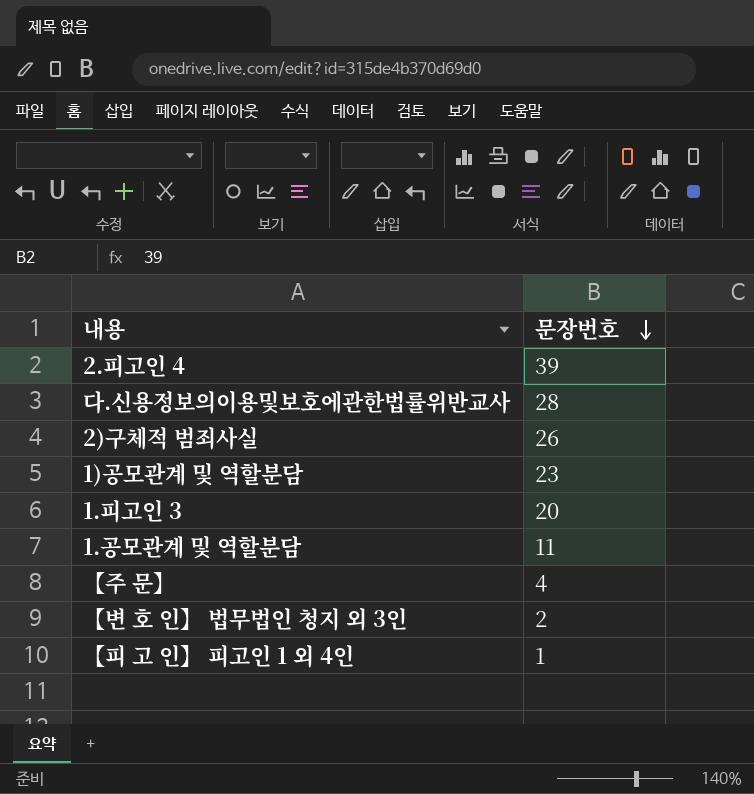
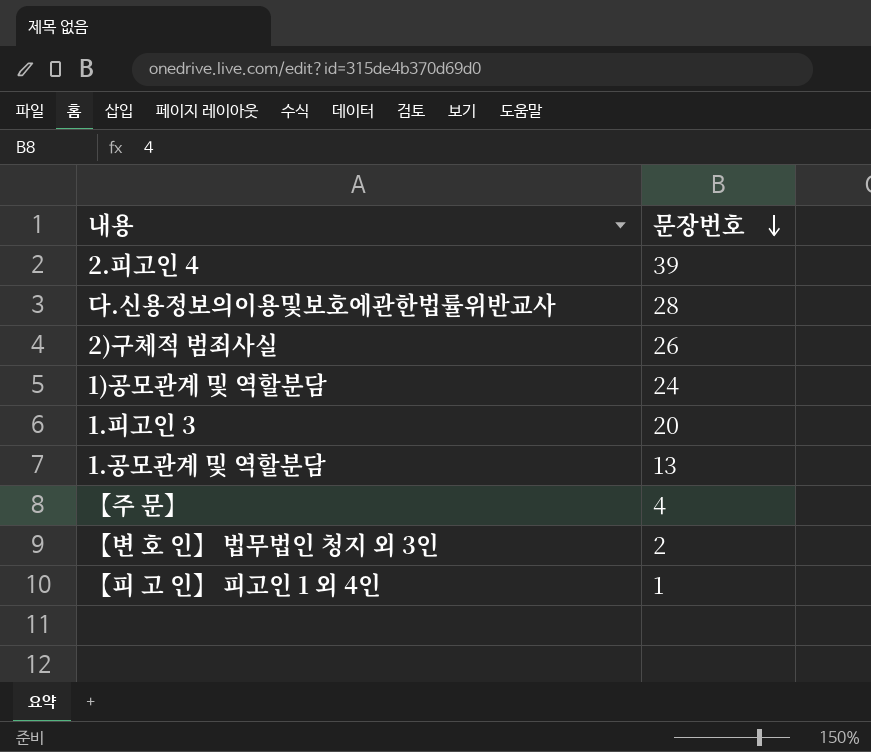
1)공모관계 및 역할분담 | 문장번호: 23 -> 24
1.공모관계 및 역할분담 | 문장번호: 11 -> 13

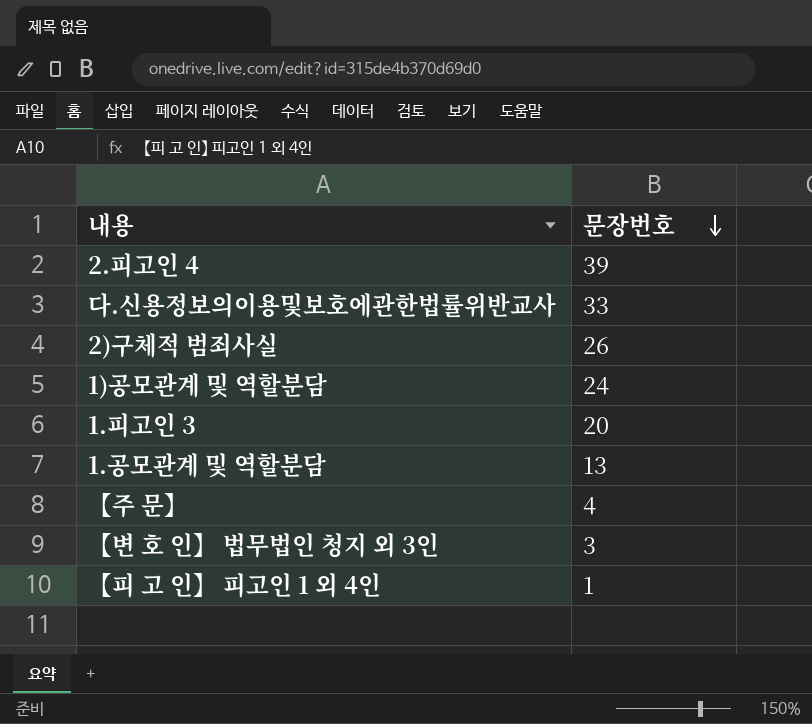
다.신용정보의이용및보호에관한법률위반교사 | 문장번호: 28 -> 33
【변 호 인】 법무법인 청지 외 3인 | 문장번호: 2 -> 3

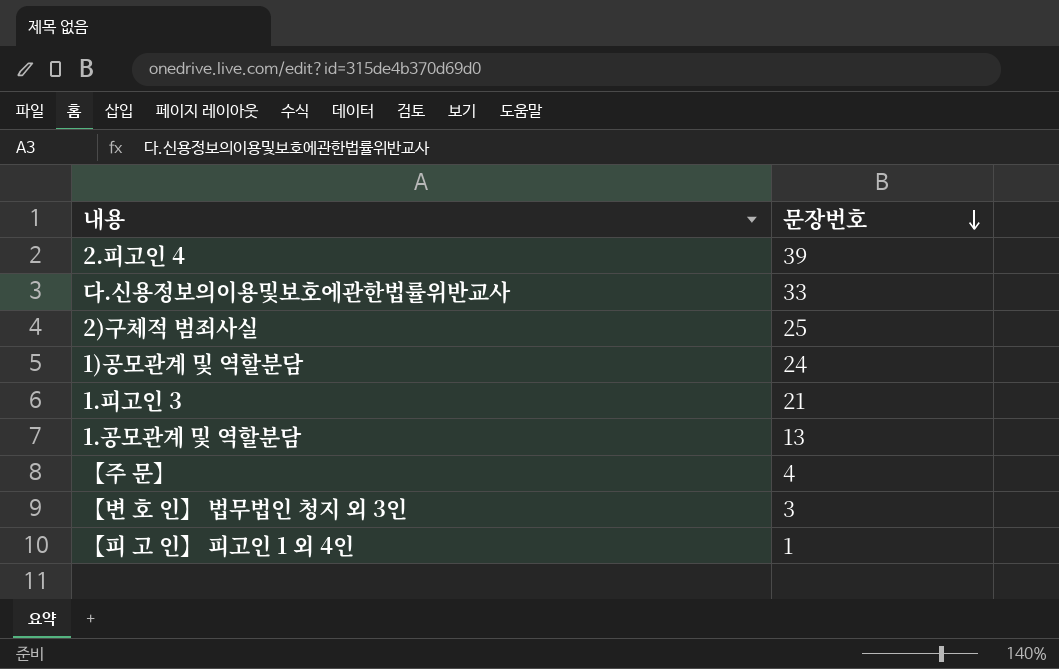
2)구체적 범죄사실 | 문장번호: 26 -> 25
1.피고인 3 | 문장번호: 20 -> 21

